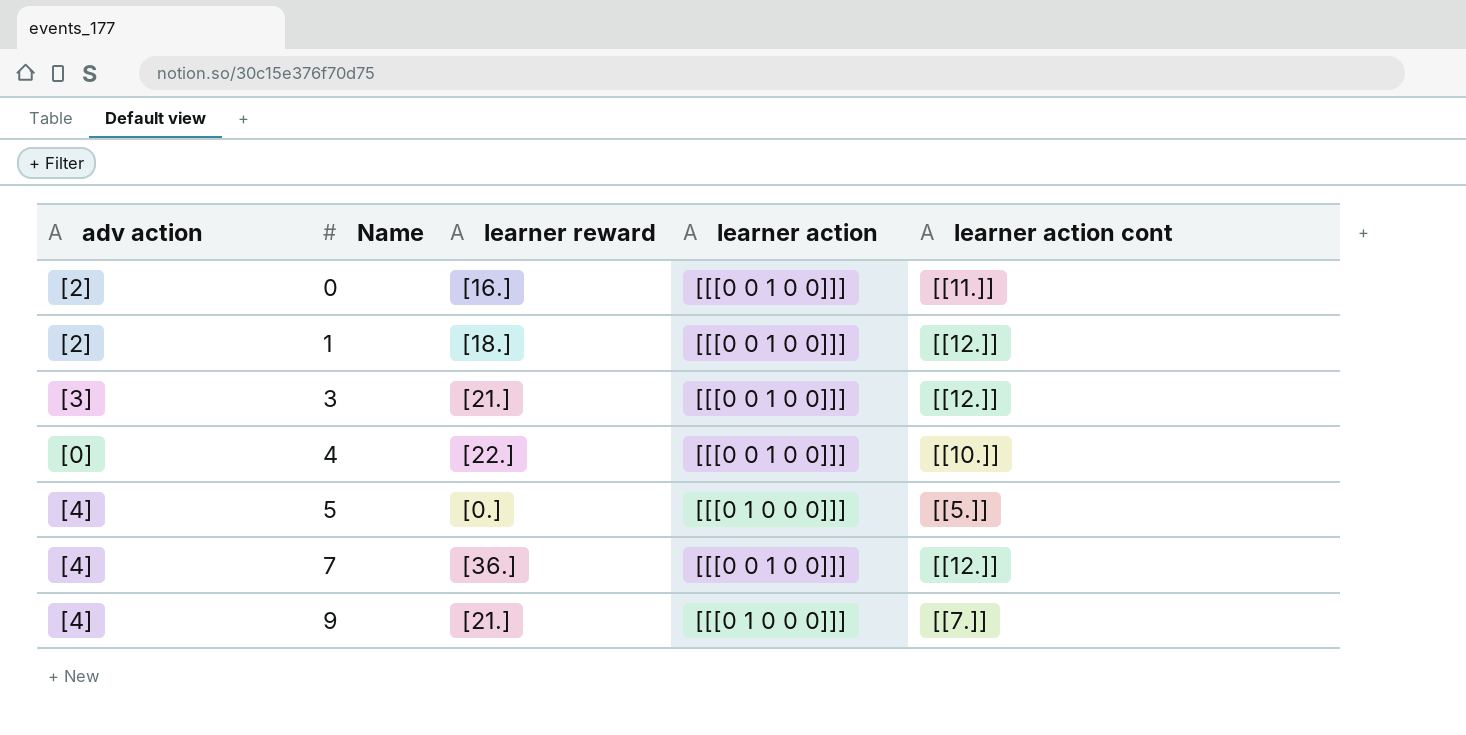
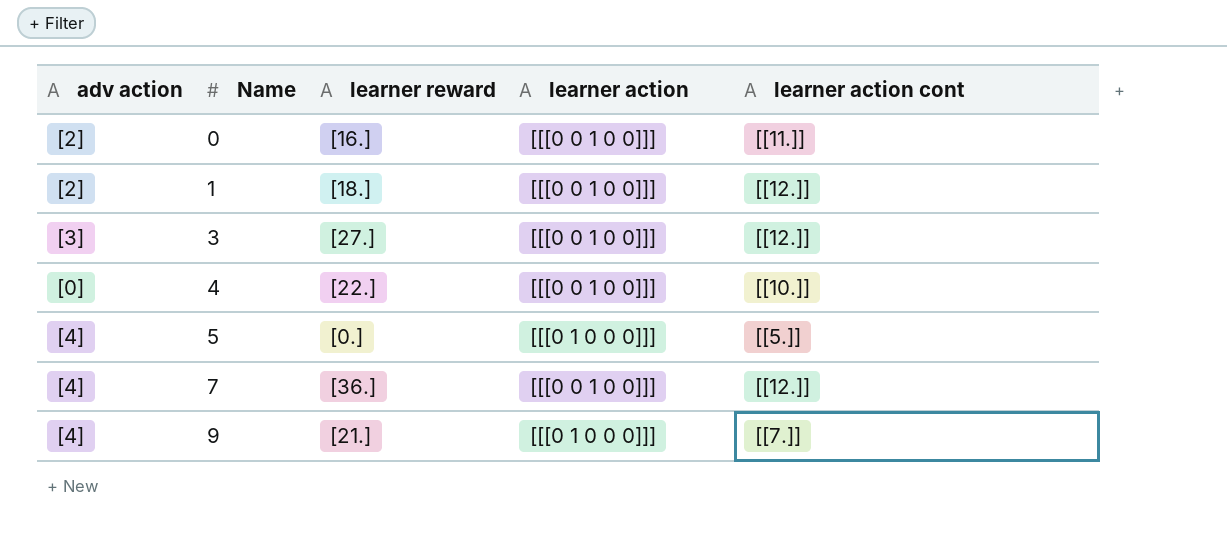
3 | learner reward: [21.] -> [27.]

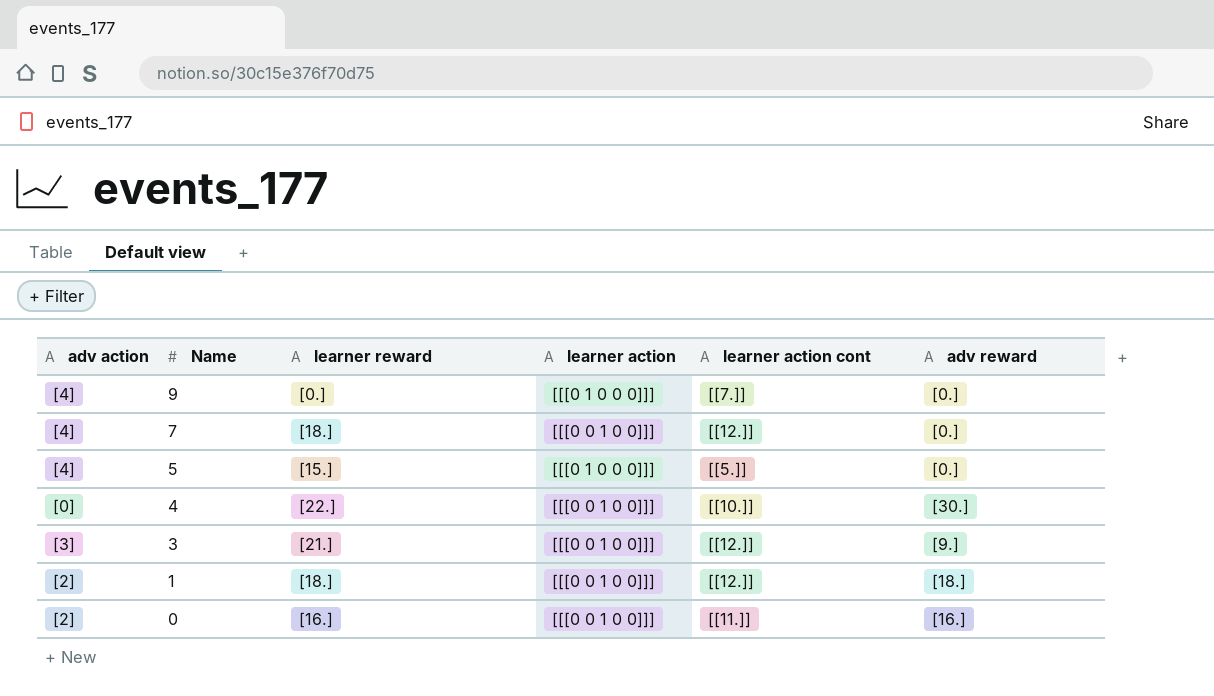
row order: Name ascending -> Name descending
column adv reward | position: none -> 6
9 | learner reward: [21.] -> [0.]
7 | learner reward: [36.] -> [18.]
5 | learner reward: [0.] -> [15.]
3 | learner reward: [27.] -> [21.]

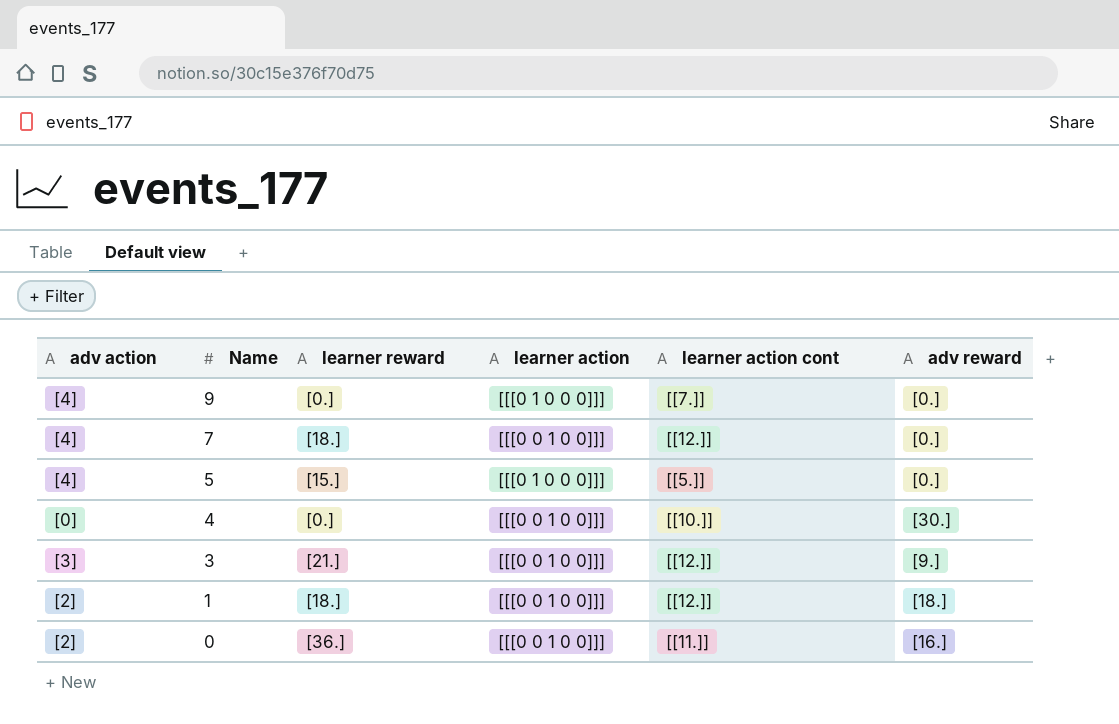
4 | learner reward: [22.] -> [0.]
0 | learner reward: [16.] -> [36.]

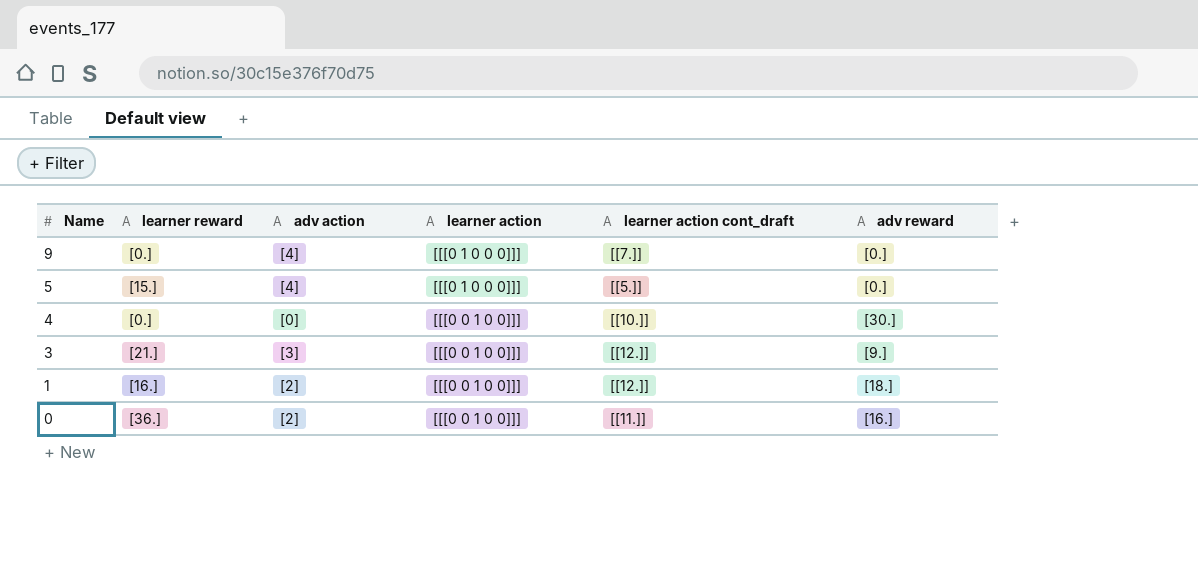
column adv action | position: 1 -> 3
column name: learner action cont -> learner action cont_draft
row 7: [4] | [18.] | [[[0 0 1 0 0]]] | [[12.]] | [0.] -> none
1 | learner reward: [18.] -> [16.]

